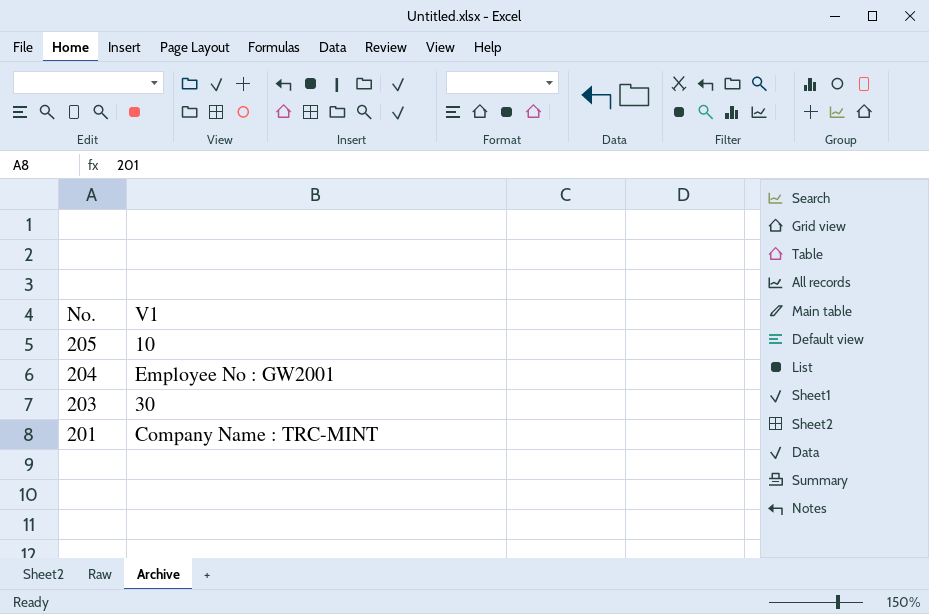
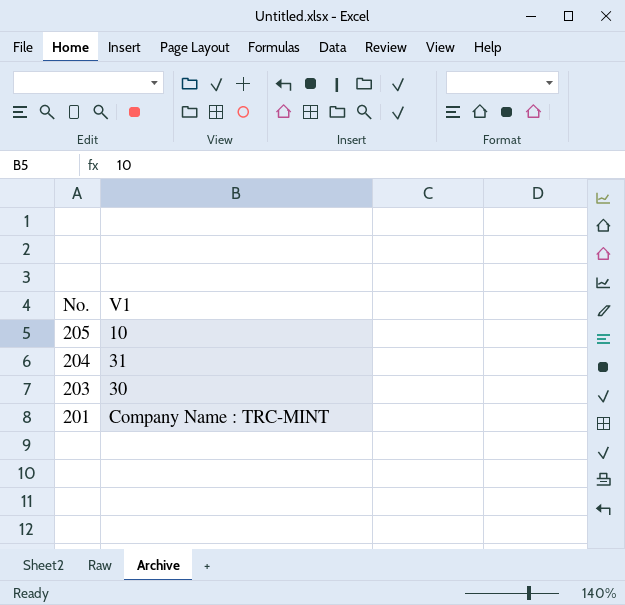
204 | V1: Employee No : GW2001 -> 31

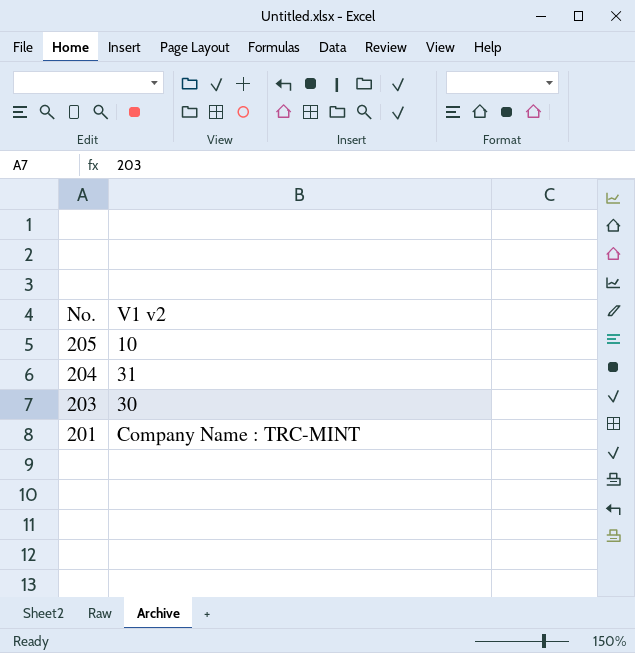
column name: V1 -> V1 v2

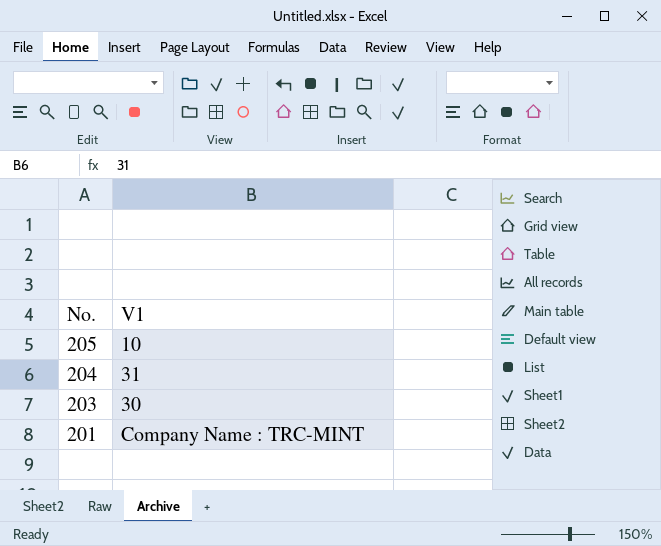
column name: V1 v2 -> V1

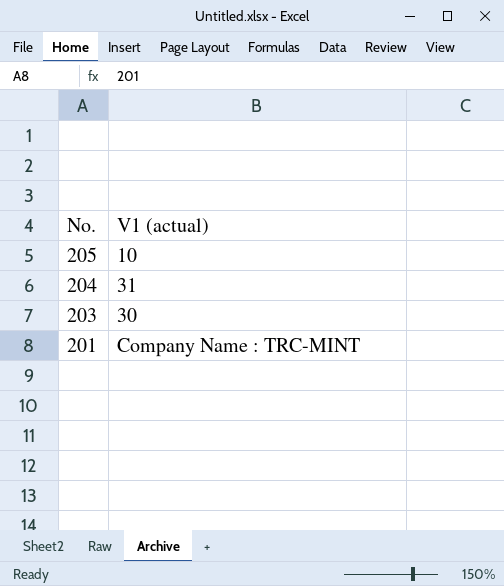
column name: V1 -> V1 (actual)

